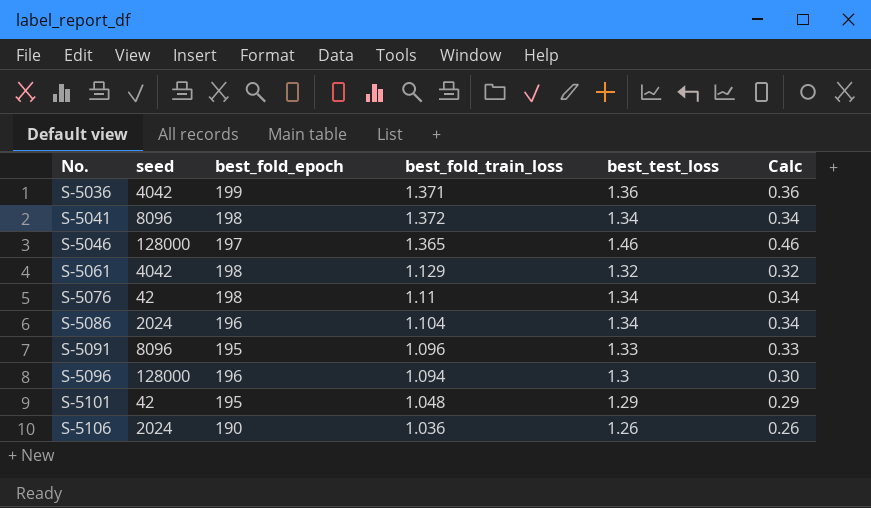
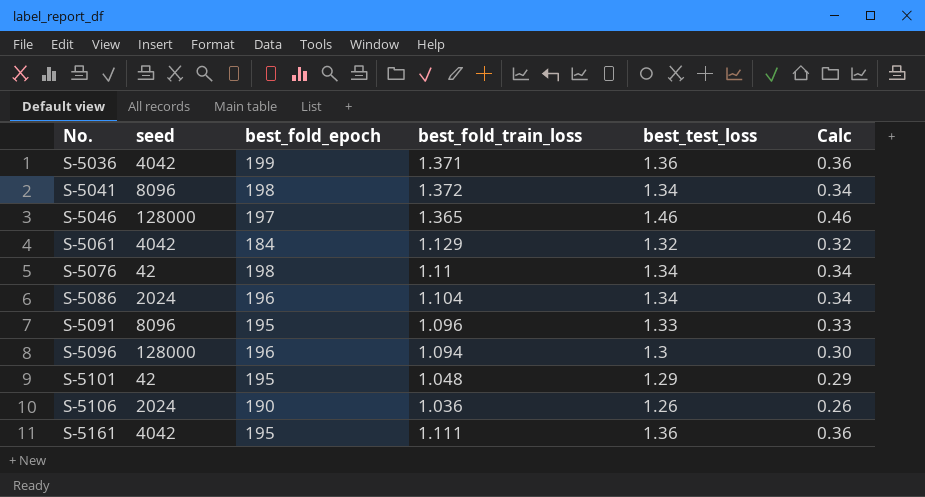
S-5061 | best_fold_epoch: 198 -> 184
row S-5161: none -> 4042 | 195 | 1.111 | 1.36 | 0.36

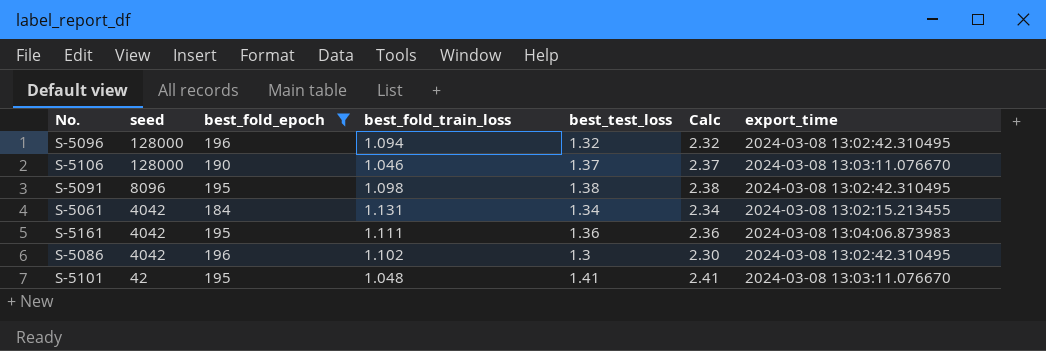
filter: none -> best_fold_epoch <= 196
row order: No. ascending -> seed descending
column Calc | formula: [best_test_loss] - 1 -> [best_test_loss] + 1
column export_time | position: none -> 7
S-5096 | best_test_loss: 1.3 -> 1.32
S-5106 | seed: 2024 -> 128000
S-5106 | best_fold_train_loss: 1.036 -> 1.046
S-5106 | best_test_loss: 1.26 -> 1.37
S-5091 | best_fold_train_loss: 1.096 -> 1.098
S-5091 | best_test_loss: 1.33 -> 1.38
S-5061 | best_fold_train_loss: 1.129 -> 1.131
S-5061 | best_test_loss: 1.32 -> 1.34
S-5086 | seed: 2024 -> 4042
S-5086 | best_fold_train_loss: 1.104 -> 1.102
S-5086 | best_test_loss: 1.34 -> 1.3
S-5101 | best_test_loss: 1.29 -> 1.41

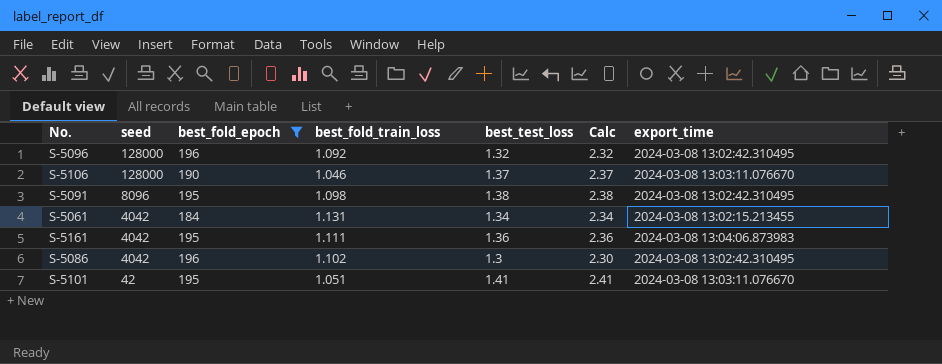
S-5096 | best_fold_train_loss: 1.094 -> 1.092
S-5101 | best_fold_train_loss: 1.048 -> 1.051

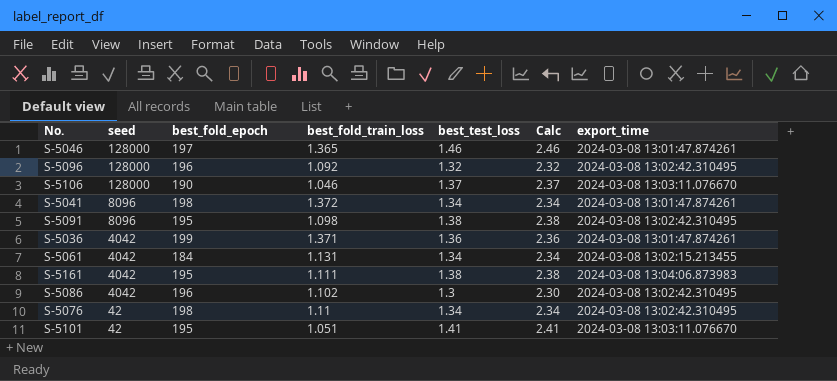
filter: best_fold_epoch <= 196 -> none
S-5161 | best_test_loss: 1.36 -> 1.38
S-5161 | Calc: 2.36 -> 2.38

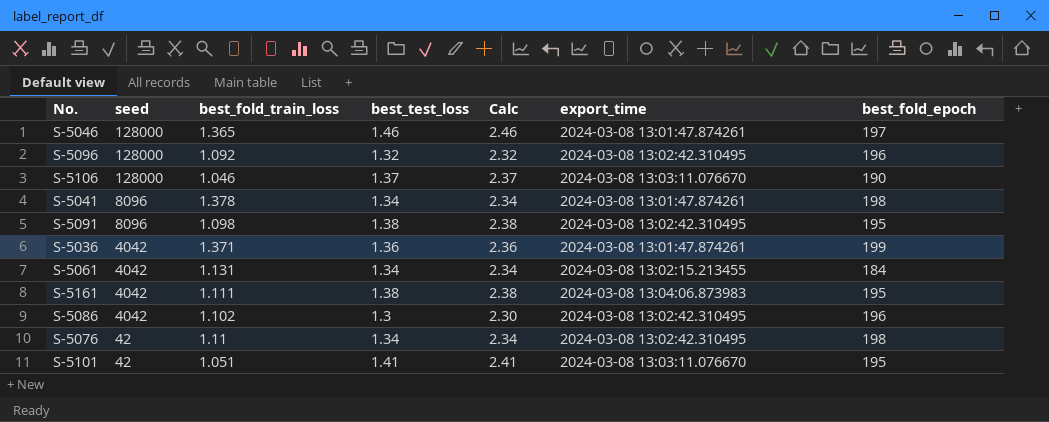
column best_fold_epoch | position: 3 -> 7
S-5041 | best_fold_train_loss: 1.372 -> 1.378

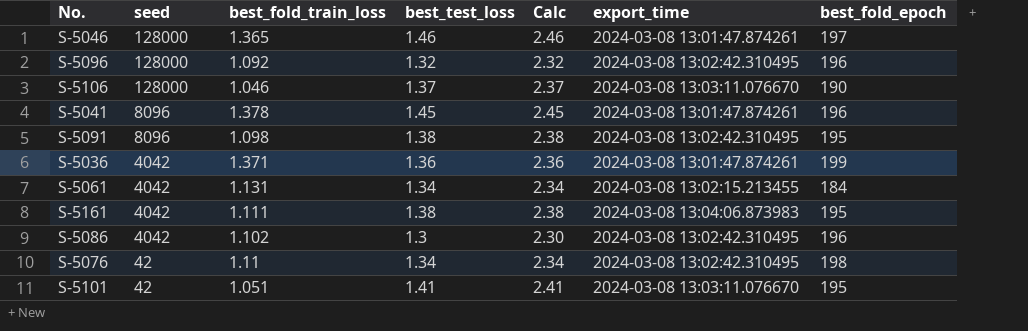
S-5041 | best_test_loss: 1.34 -> 1.45
S-5041 | Calc: 2.34 -> 2.45
S-5041 | best_fold_epoch: 198 -> 196

